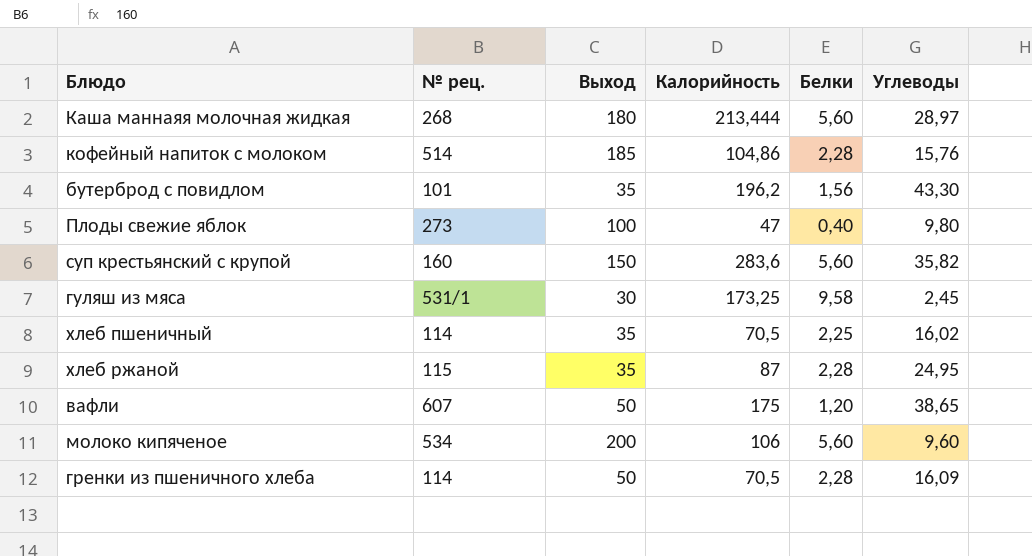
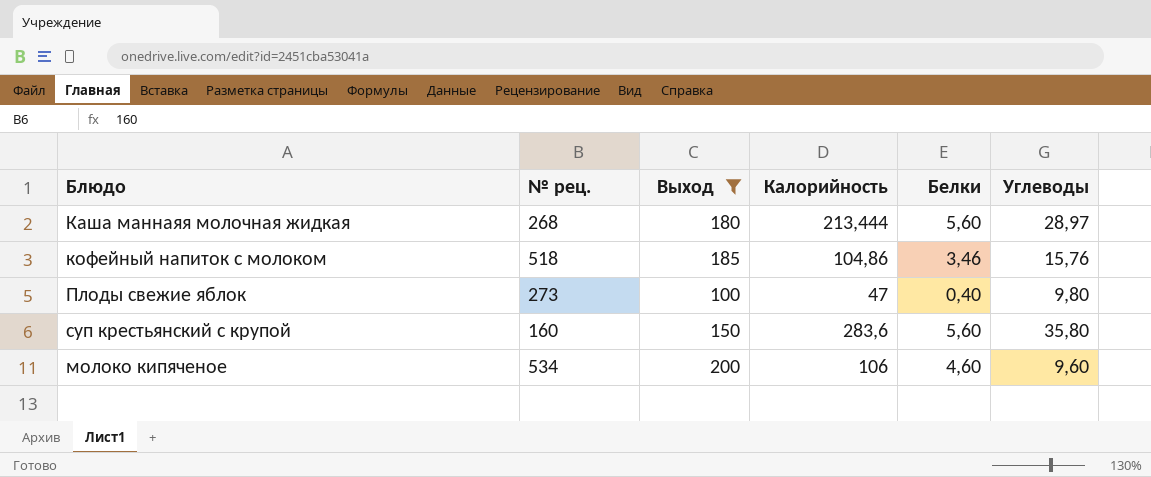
filter: none -> Выход >= 100
кофейный напиток с молоком | № рец.: 514 -> 518
кофейный напиток с молоком | Белки: 2,28 -> 3,46
суп крестьянский с крупой | Углеводы: 35,82 -> 35,80
молоко кипяченое | Белки: 5,60 -> 4,60

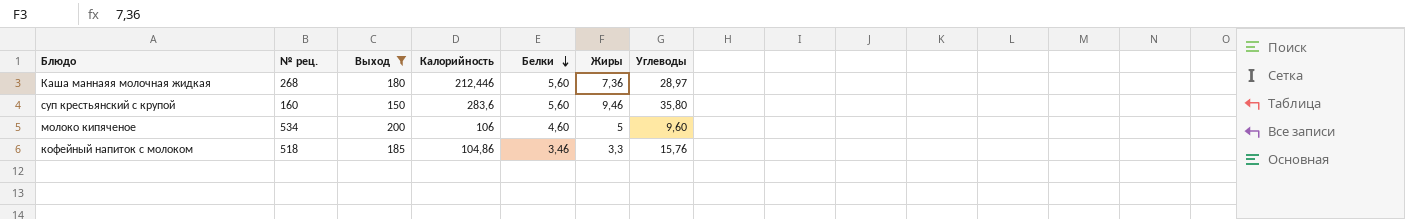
row order: none -> Белки descending
column Жиры | position: none -> 6
row Плоды свежие яблок: 273 | 100 | 47 | 0,40 | 9,80 -> none
Каша маннаяя молочная жидкая | Калорийность: 213,444 -> 212,446

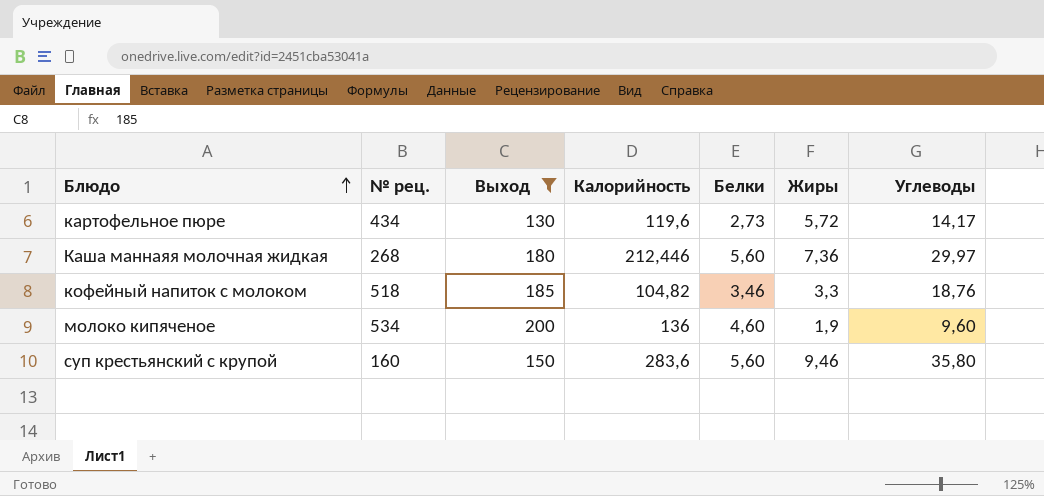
row order: Белки descending -> Блюдо ascending
row картофельное пюре: none -> 434 | 130 | 119,6 | 2,73 | 5,72 | 14,17
Каша маннаяя молочная жидкая | Углеводы: 28,97 -> 29,97
кофейный напиток с молоком | Калорийность: 104,86 -> 104,82
кофейный напиток с молоком | Углеводы: 15,76 -> 18,76
молоко кипяченое | Калорийность: 106 -> 136
молоко кипяченое | Жиры: 5 -> 1,9

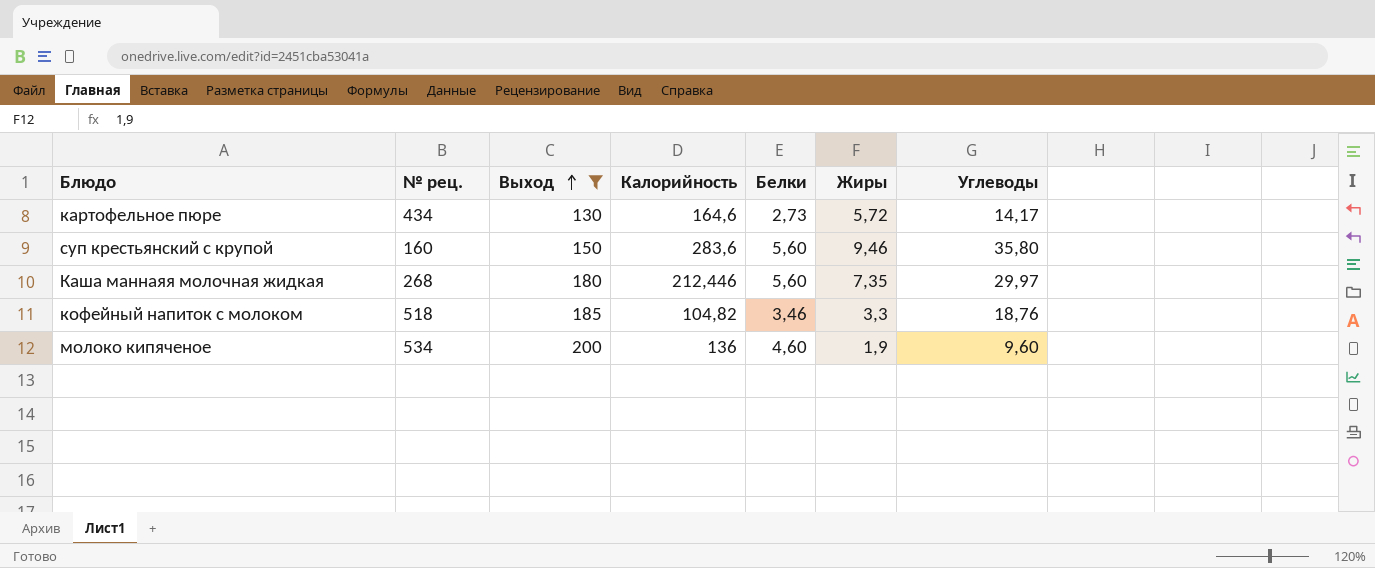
row order: Блюдо ascending -> Выход ascending
картофельное пюре | Калорийность: 119,6 -> 164,6
Каша маннаяя молочная жидкая | Жиры: 7,36 -> 7,35

